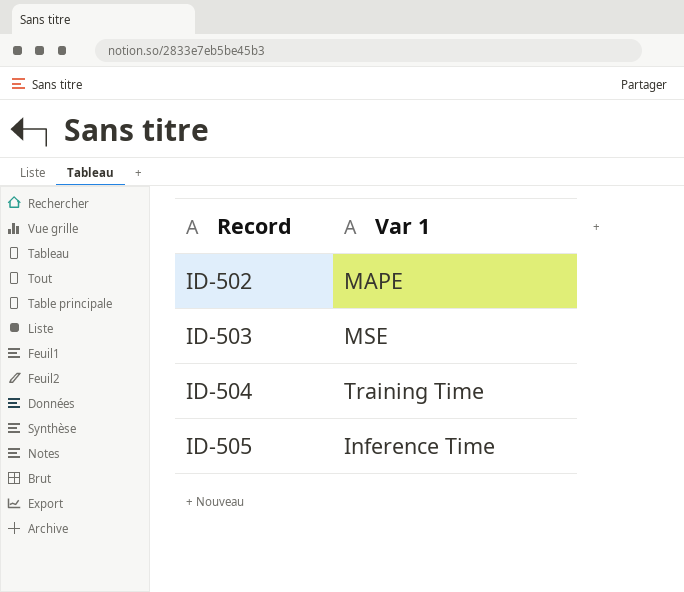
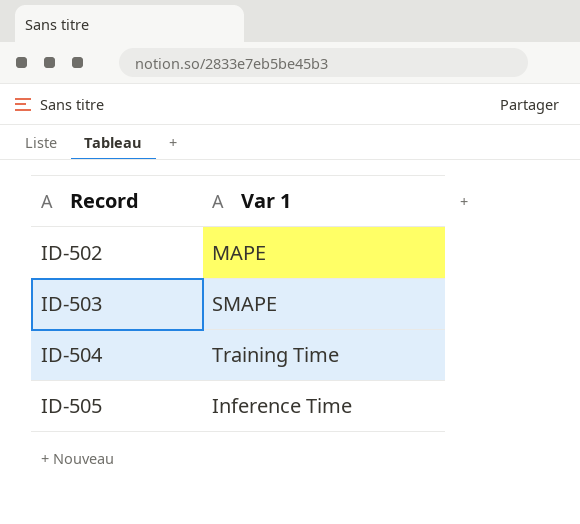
ID-503 | Var 1: MSE -> SMAPE

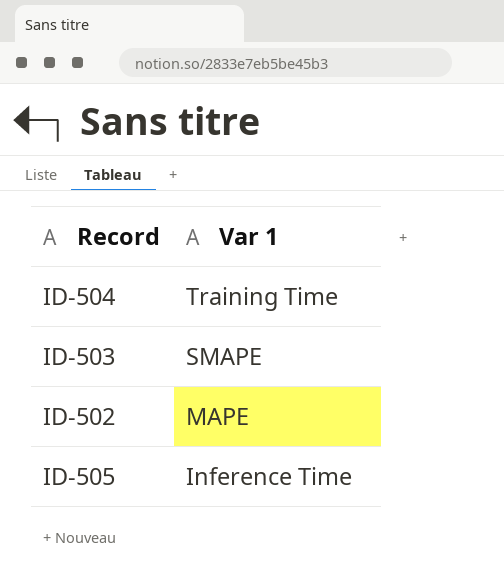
row order: Record ascending -> Var 1 descending

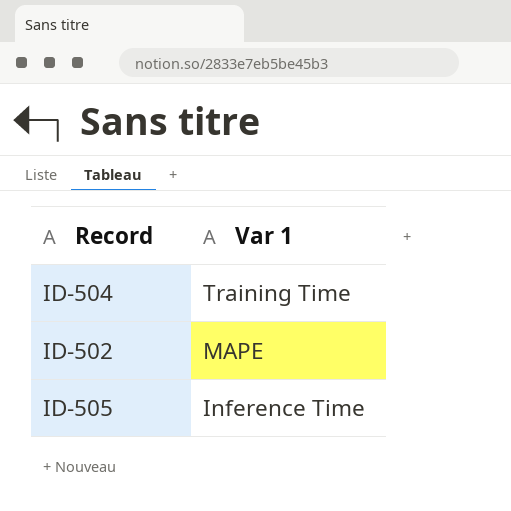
row ID-503: SMAPE -> none

